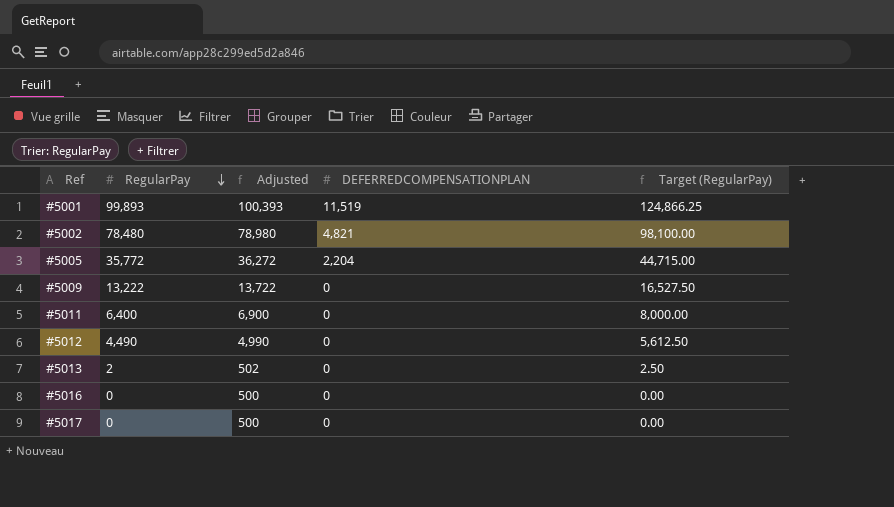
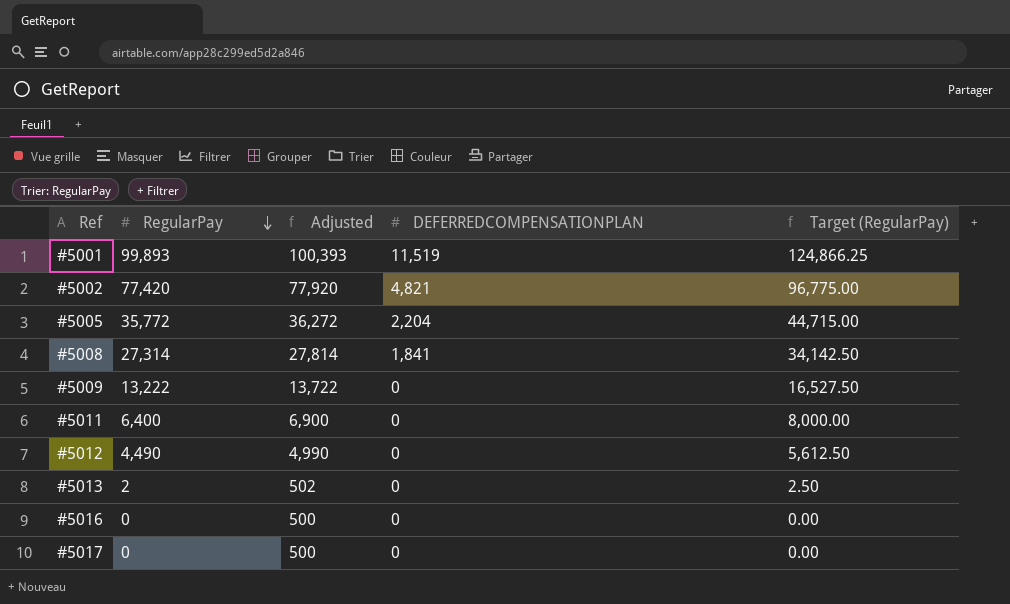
#5002 | RegularPay: 78,480 -> 77,420
#5002 | Adjusted: 78,980 -> 77,920
#5002 | Target (RegularPay): 98,100.00 -> 96,775.00
row #5008: none -> 27,314 | 27,814 | 1,841 | 34,142.50

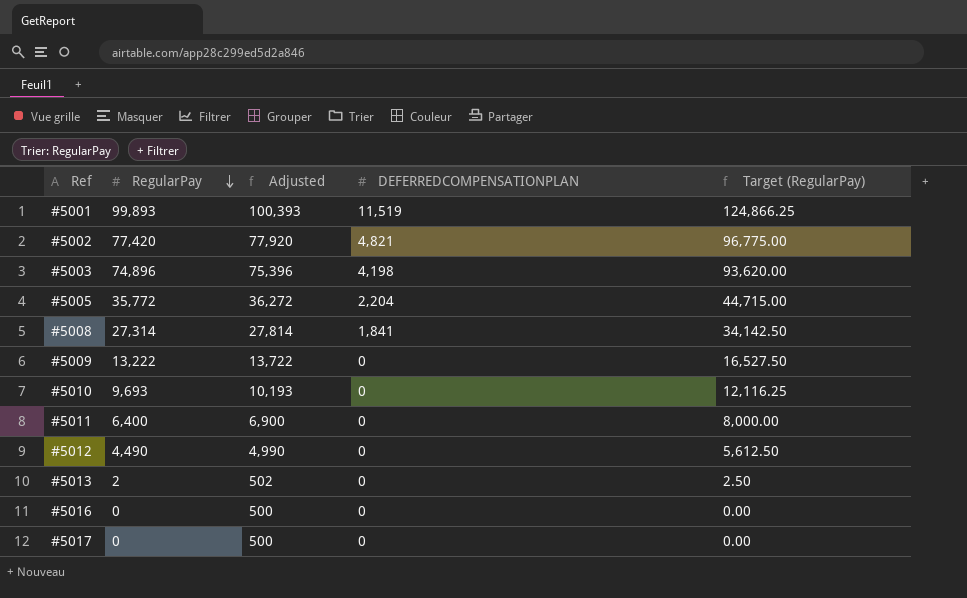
row #5003: none -> 74,896 | 75,396 | 4,198 | 93,620.00
row #5010: none -> 9,693 | 10,193 | 0 | 12,116.25

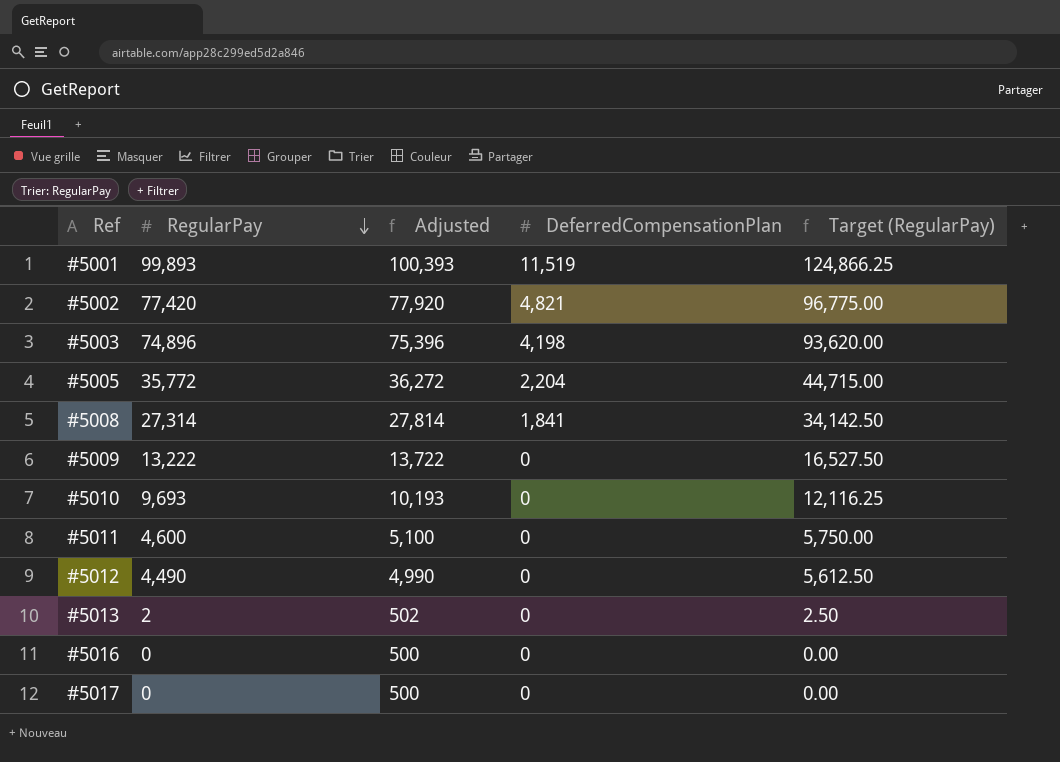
column name: DEFERREDCOMPENSATIONPLAN -> DeferredCompensationPlan
#5011 | RegularPay: 6,400 -> 4,600
#5011 | Adjusted: 6,900 -> 5,100
#5011 | Target (RegularPay): 8,000.00 -> 5,750.00

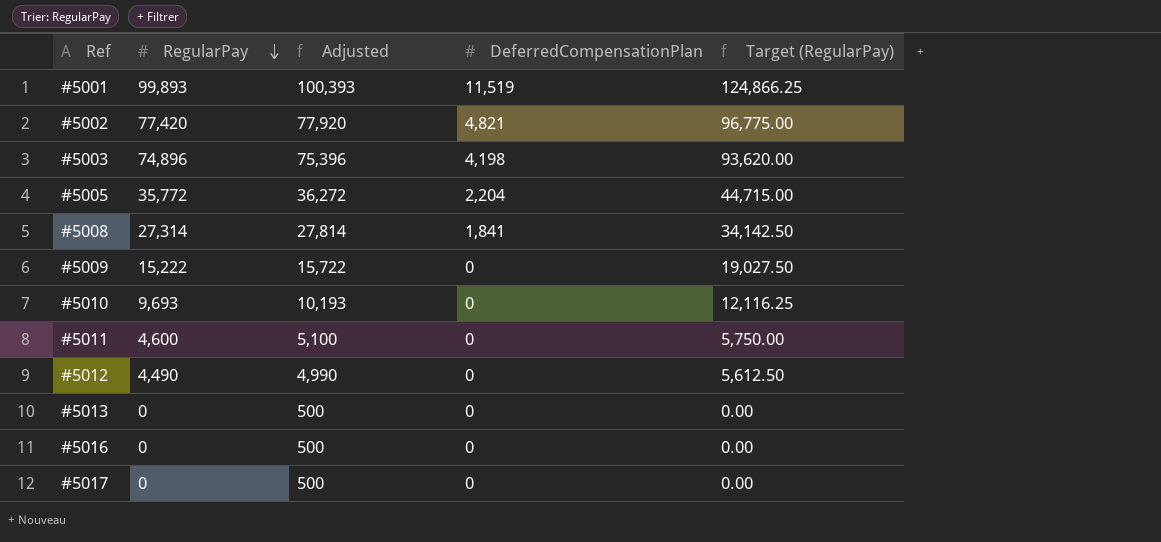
#5009 | RegularPay: 13,222 -> 15,222
#5009 | Adjusted: 13,722 -> 15,722
#5009 | Target (RegularPay): 16,527.50 -> 19,027.50
#5013 | RegularPay: 2 -> 0
#5013 | Adjusted: 502 -> 500
#5013 | Target (RegularPay): 2.50 -> 0.00

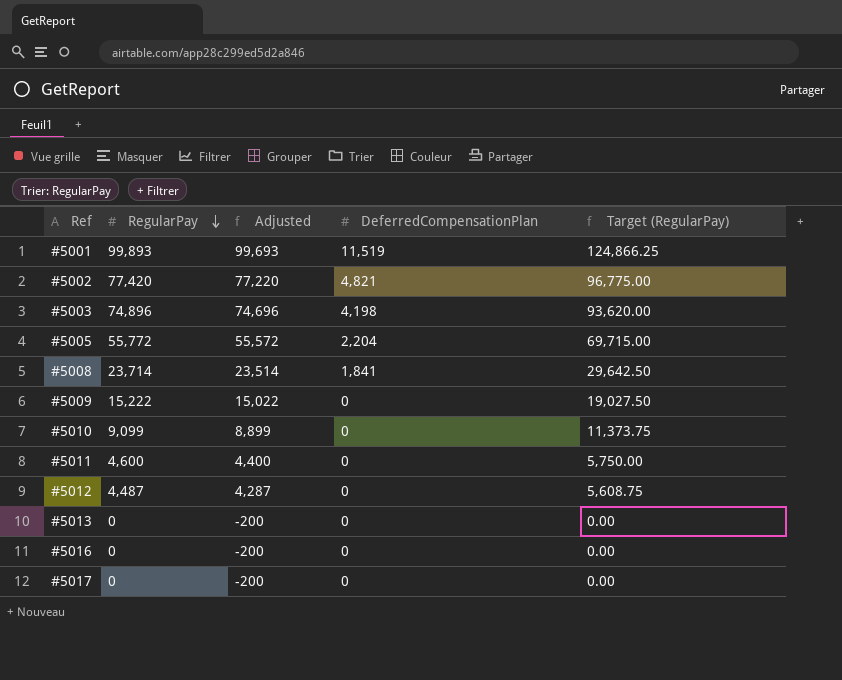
column Adjusted | formula: [RegularPay] + 500 -> [RegularPay] - 200
#5005 | RegularPay: 35,772 -> 55,772
#5005 | Target (RegularPay): 44,715.00 -> 69,715.00
#5008 | RegularPay: 27,314 -> 23,714
#5008 | Target (RegularPay): 34,142.50 -> 29,642.50
#5010 | RegularPay: 9,693 -> 9,099
#5010 | Target (RegularPay): 12,116.25 -> 11,373.75
#5012 | RegularPay: 4,490 -> 4,487
#5012 | Target (RegularPay): 5,612.50 -> 5,608.75

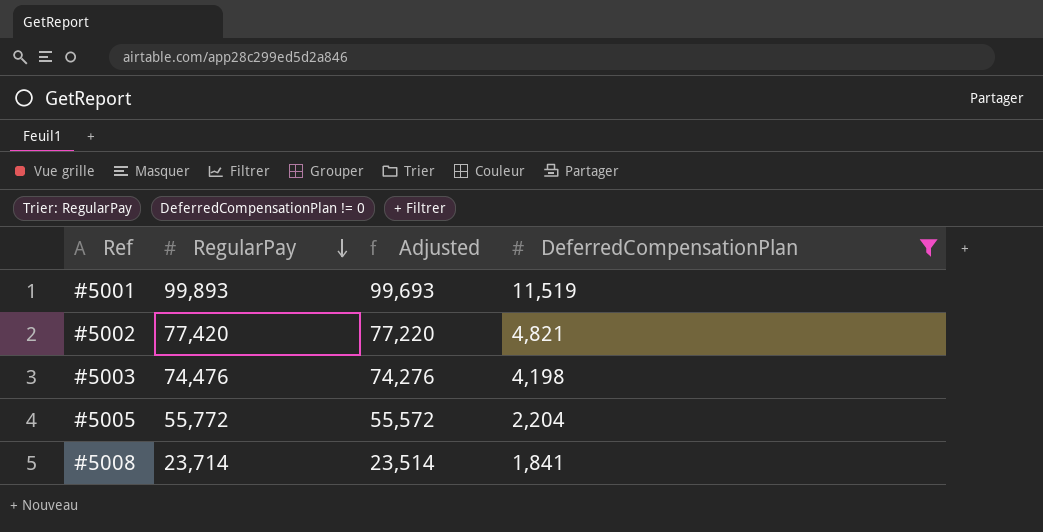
filter: none -> DeferredCompensationPlan != 0
column Target (RegularPay) | formula: [RegularPay] * 1.25 -> none
#5003 | RegularPay: 74,896 -> 74,476
#5003 | Adjusted: 74,696 -> 74,276

